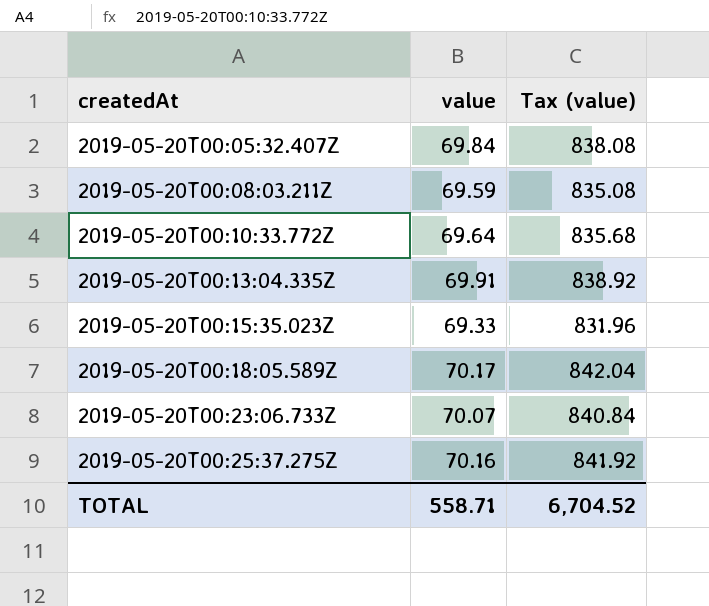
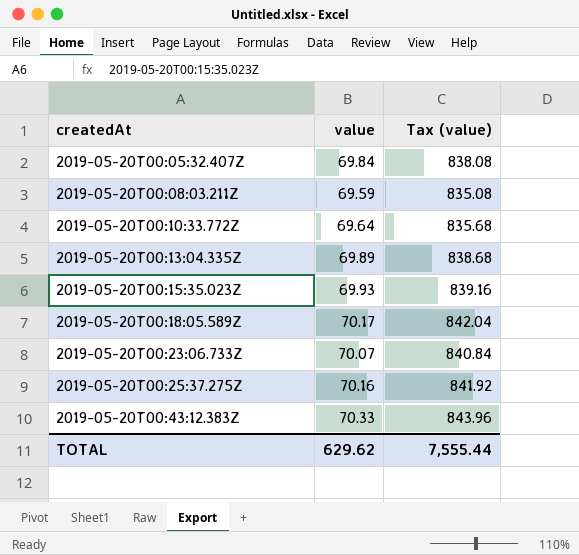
2019-05-20T00:13:04.335Z | value: 69.91 -> 69.89
2019-05-20T00:13:04.335Z | Tax (value): 838.92 -> 838.68
2019-05-20T00:15:35.023Z | value: 69.33 -> 69.93
2019-05-20T00:15:35.023Z | Tax (value): 831.96 -> 839.16
row 2019-05-20T00:43:12.383Z: none -> 70.33 | 843.96
TOTAL | value: 558.71 -> 629.62
TOTAL | Tax (value): 6,704.52 -> 7,555.44

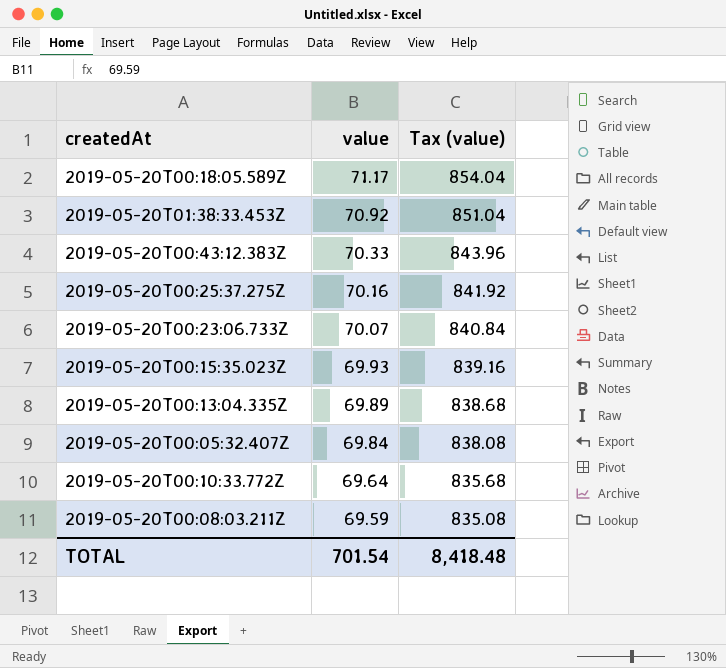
row order: createdAt ascending -> value descending
2019-05-20T00:18:05.589Z | value: 70.17 -> 71.17
2019-05-20T00:18:05.589Z | Tax (value): 842.04 -> 854.04
row 2019-05-20T01:38:33.453Z: none -> 70.92 | 851.04
TOTAL | value: 629.62 -> 701.54
TOTAL | Tax (value): 7,555.44 -> 8,418.48

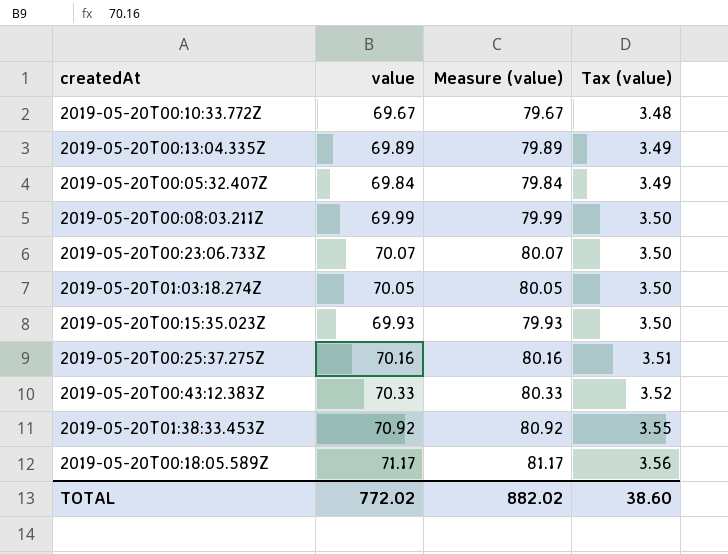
row order: value descending -> Tax (value) ascending
column Measure (value) | formula: none -> [value] + 10
column Tax (value) | formula: [value] * 12 -> [value] * 0.05
2019-05-20T00:10:33.772Z | value: 69.64 -> 69.67
2019-05-20T00:08:03.211Z | value: 69.59 -> 69.99
row 2019-05-20T01:03:18.274Z: none -> 70.05 | 80.05 | 3.50
TOTAL | value: 701.54 -> 772.02
TOTAL | Tax (value): 8,418.48 -> 38.60

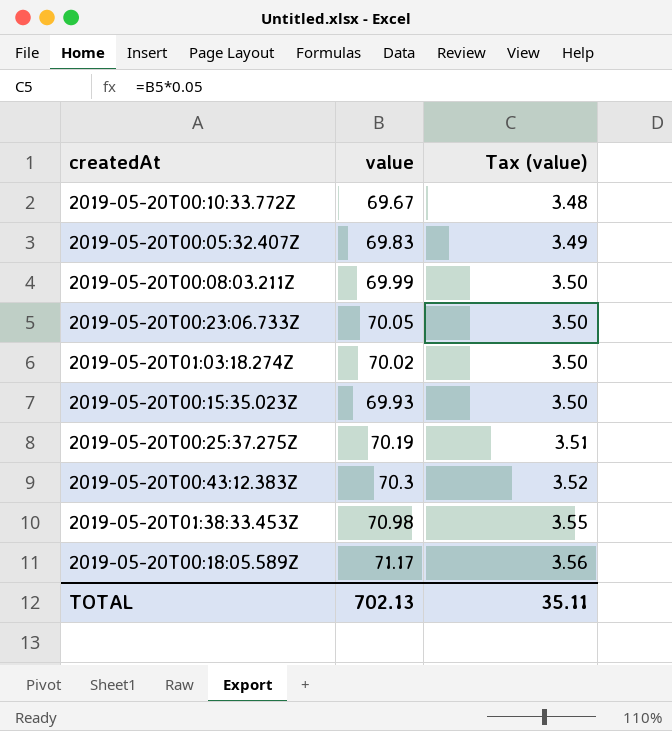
column Measure (value) | formula: [value] + 10 -> none
row 2019-05-20T00:13:04.335Z: 69.89 | 79.89 | 3.49 -> none
2019-05-20T00:05:32.407Z | value: 69.84 -> 69.83
2019-05-20T00:23:06.733Z | value: 70.07 -> 70.05
2019-05-20T01:03:18.274Z | value: 70.05 -> 70.02
2019-05-20T00:25:37.275Z | value: 70.16 -> 70.19
2019-05-20T00:43:12.383Z | value: 70.33 -> 70.3
2019-05-20T01:38:33.453Z | value: 70.92 -> 70.98
TOTAL | value: 772.02 -> 702.13
TOTAL | Tax (value): 38.60 -> 35.11

